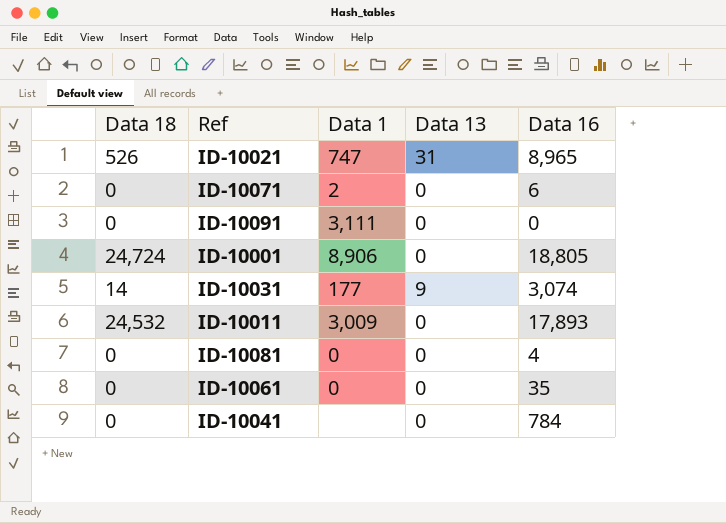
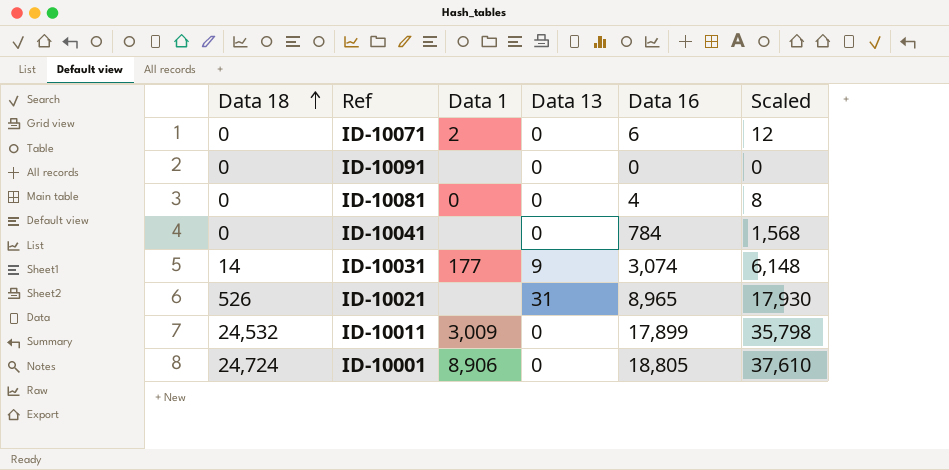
row order: none -> Data 18 ascending
column Scaled | formula: none -> [Data 16] * 2
row ID-10061: 0 | 0 | 0 | 35 -> none
ID-10091 | Data 1: 3,111 -> none
ID-10021 | Data 1: 747 -> none
ID-10011 | Data 16: 17,893 -> 17,899

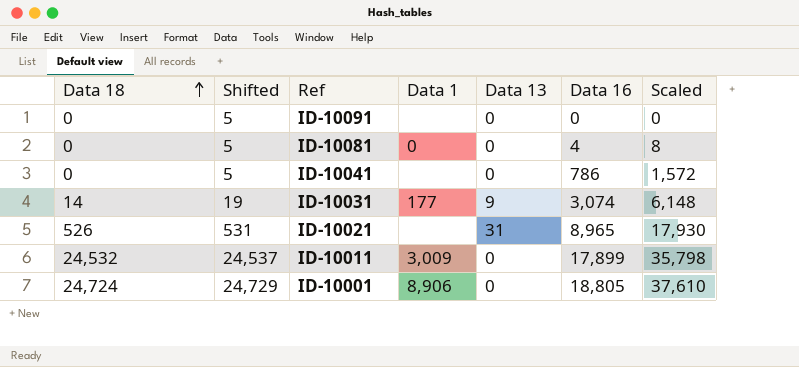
column Shifted | formula: none -> [Data 18] + 5
row ID-10071: 0 | 2 | 0 | 6 | 12 -> none
ID-10041 | Data 16: 784 -> 786
ID-10041 | Scaled: 1,568 -> 1,572

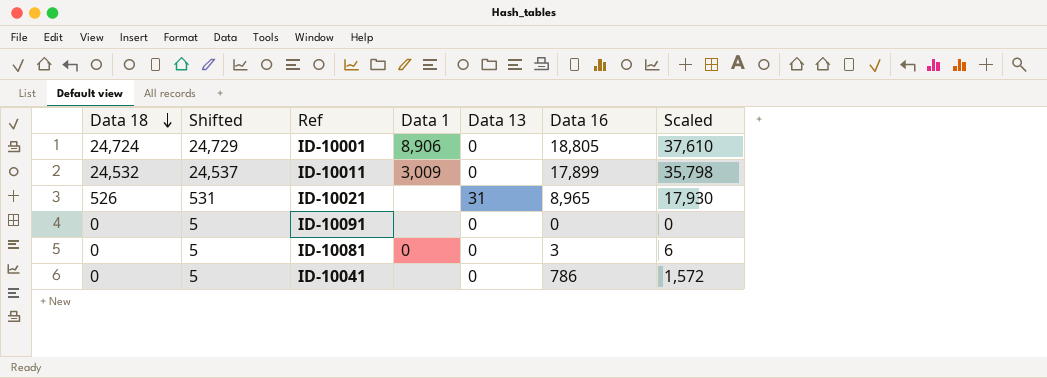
row order: Data 18 ascending -> Data 18 descending
row ID-10031: 14 | 19 | 177 | 9 | 3,074 | 6,148 -> none
ID-10081 | Data 16: 4 -> 3
ID-10081 | Scaled: 8 -> 6

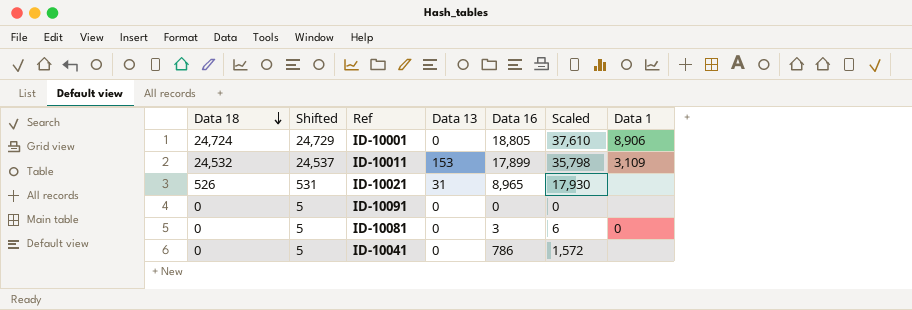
column Data 1 | position: 4 -> 7
ID-10011 | Data 13: 0 -> 153
ID-10011 | Data 1: 3,009 -> 3,109

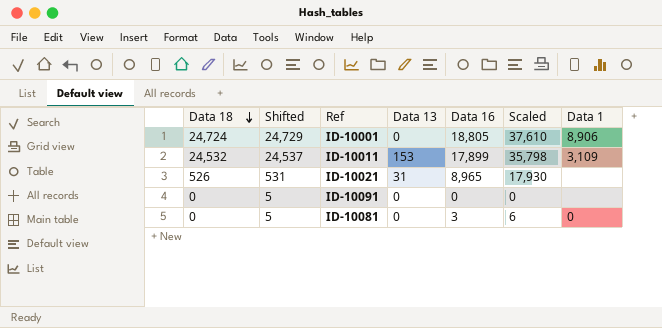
row ID-10041: 0 | 5 | 0 | 786 | 1,572 | none -> none

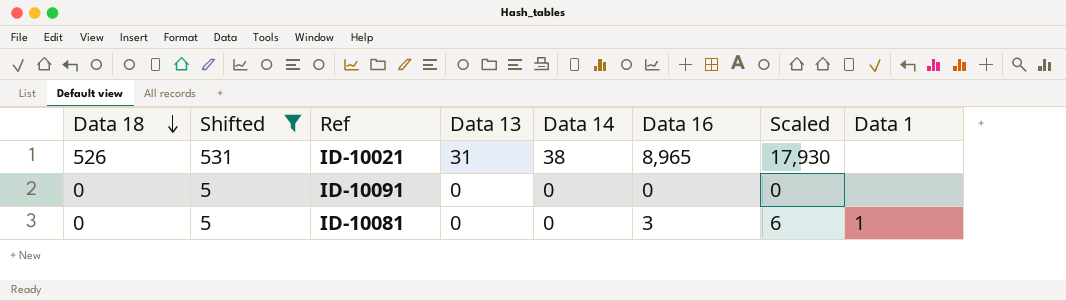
filter: none -> Shifted <= 531
column Data 14 | position: none -> 5
ID-10081 | Data 1: 0 -> 1

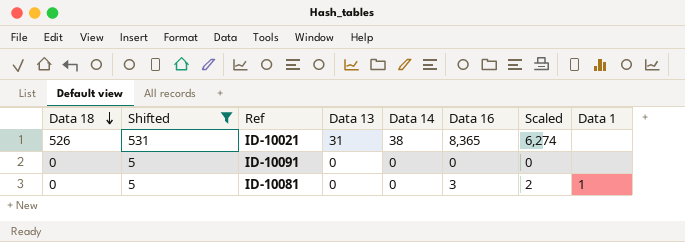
column Scaled | formula: [Data 16] * 2 -> [Data 16] * 0.75
ID-10021 | Data 16: 8,965 -> 8,365

